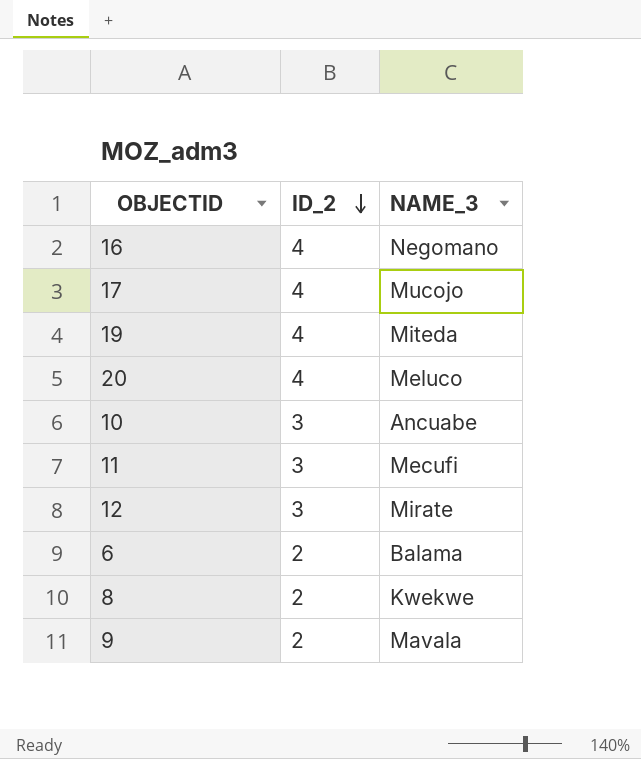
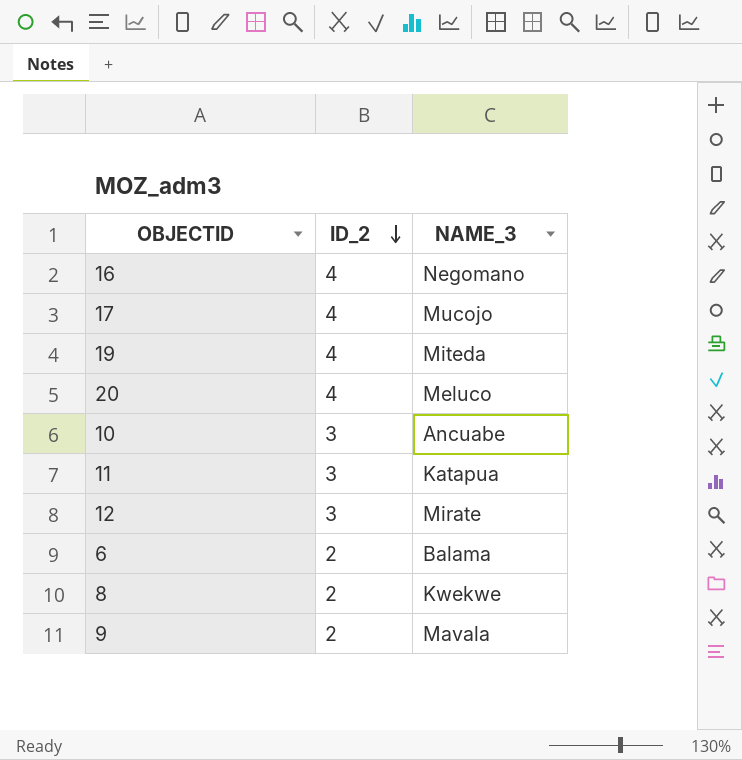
11 | NAME_3: Mecufi -> Katapua

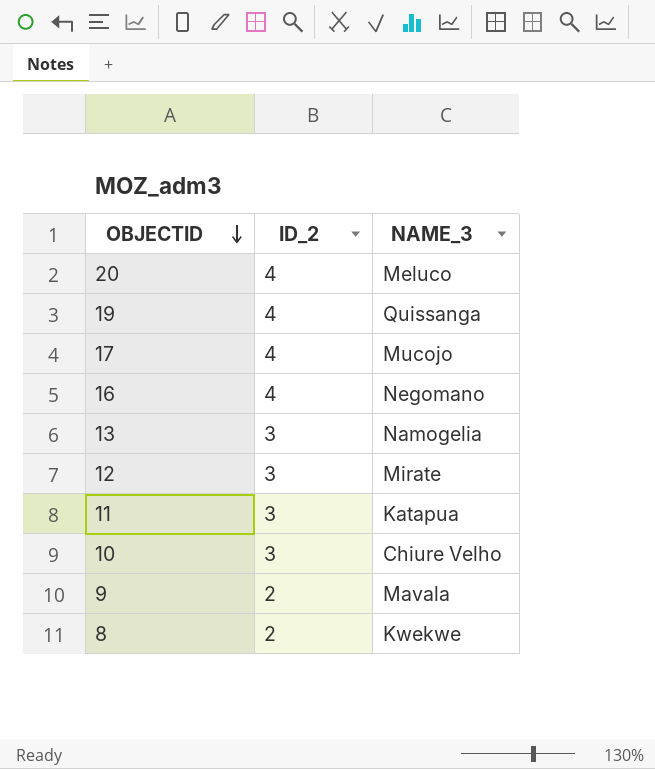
row order: ID_2 descending -> OBJECTID descending
row 6: 2 | Balama -> none
19 | NAME_3: Miteda -> Quissanga
row 13: none -> 3 | Namogelia
10 | NAME_3: Ancuabe -> Chiure Velho

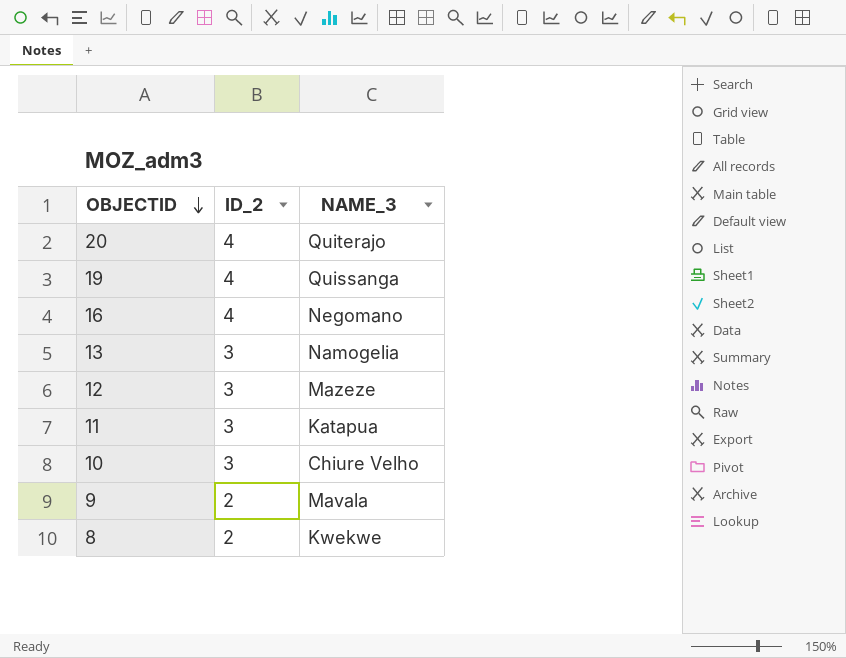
row 17: 4 | Mucojo -> none
20 | NAME_3: Meluco -> Quiterajo
12 | NAME_3: Mirate -> Mazeze

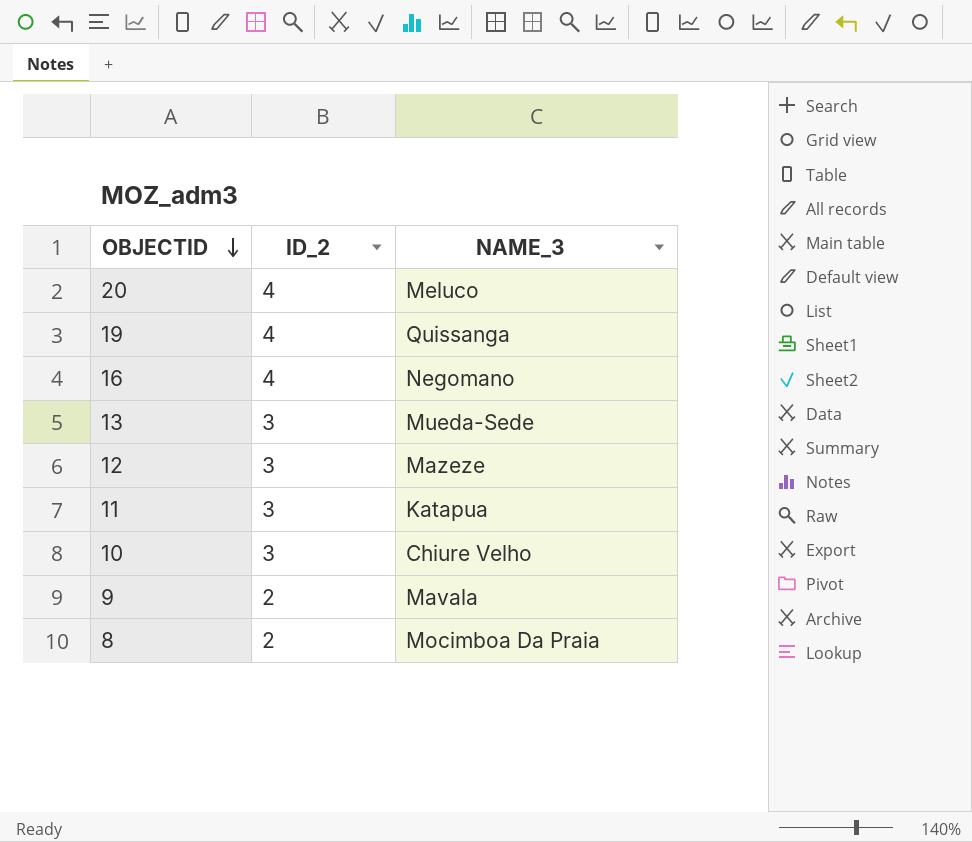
20 | NAME_3: Quiterajo -> Meluco
13 | NAME_3: Namogelia -> Mueda-Sede
8 | NAME_3: Kwekwe -> Mocimboa Da Praia

